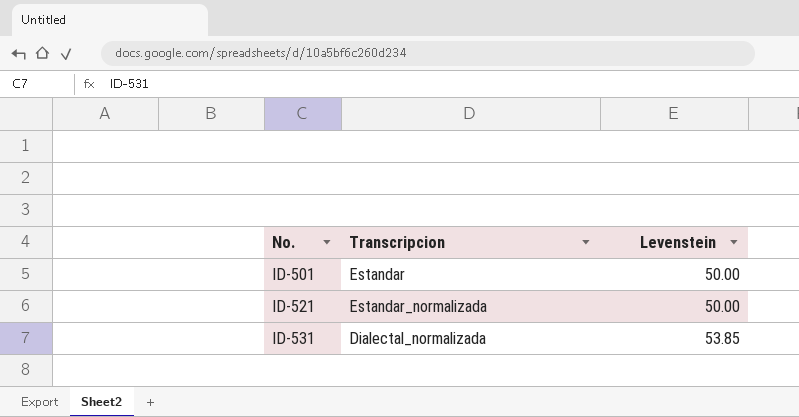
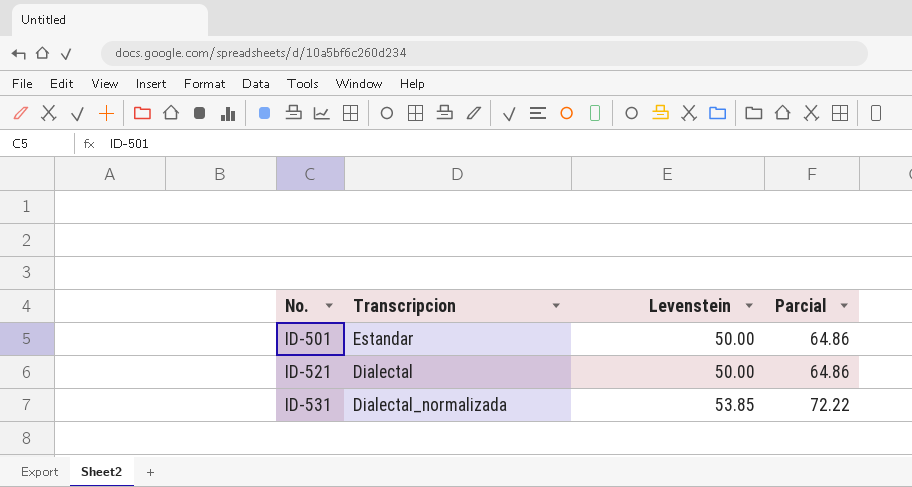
column Parcial | position: none -> 4
ID-521 | Transcripcion: Estandar_normalizada -> Dialectal

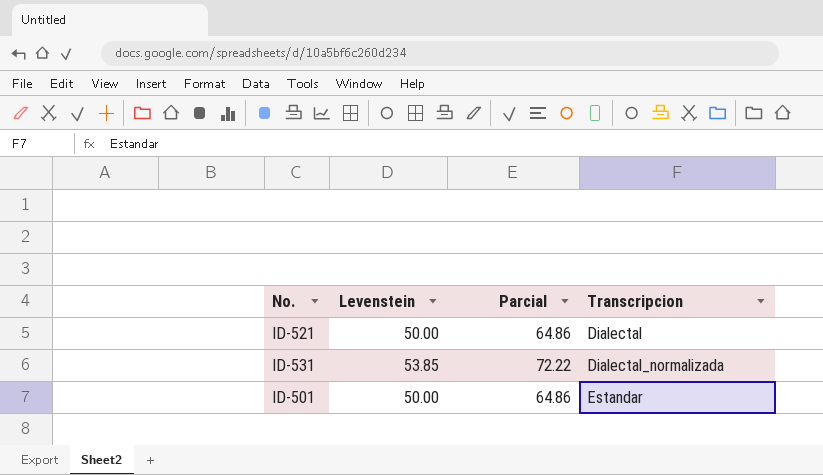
row order: No. ascending -> Transcripcion ascending
column Transcripcion | position: 2 -> 4

